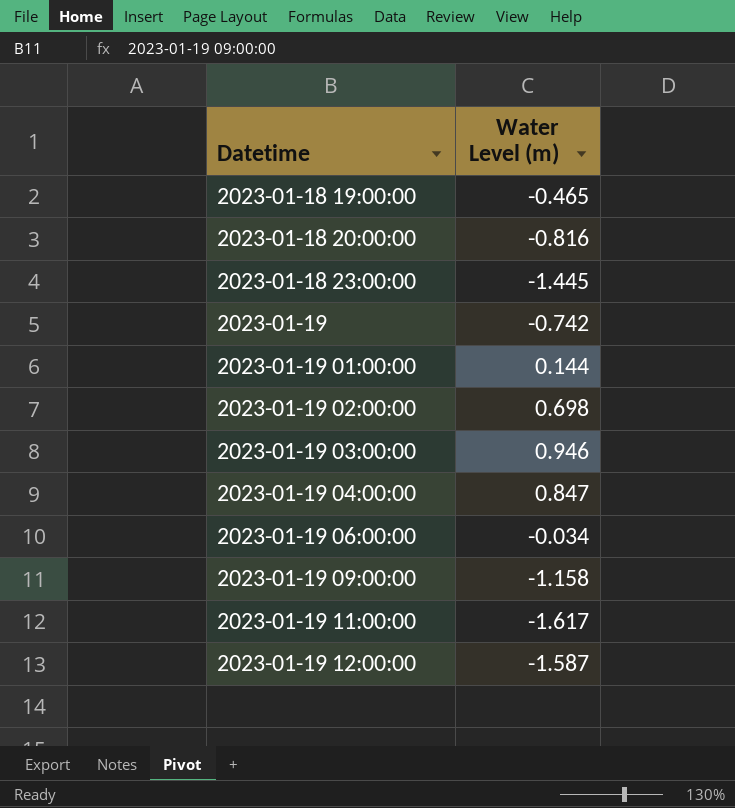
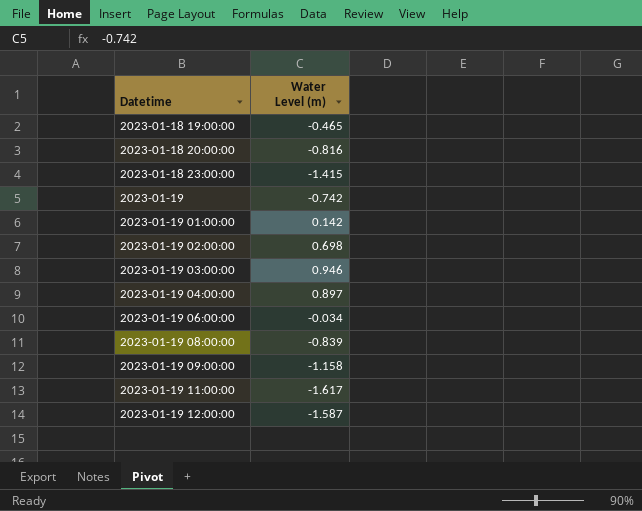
2023-01-18 23:00:00 | Water Level (m): -1.445 -> -1.415
2023-01-19 01:00:00 | Water Level (m): 0.144 -> 0.142
2023-01-19 04:00:00 | Water Level (m): 0.847 -> 0.897
row 2023-01-19 08:00:00: none -> -0.839

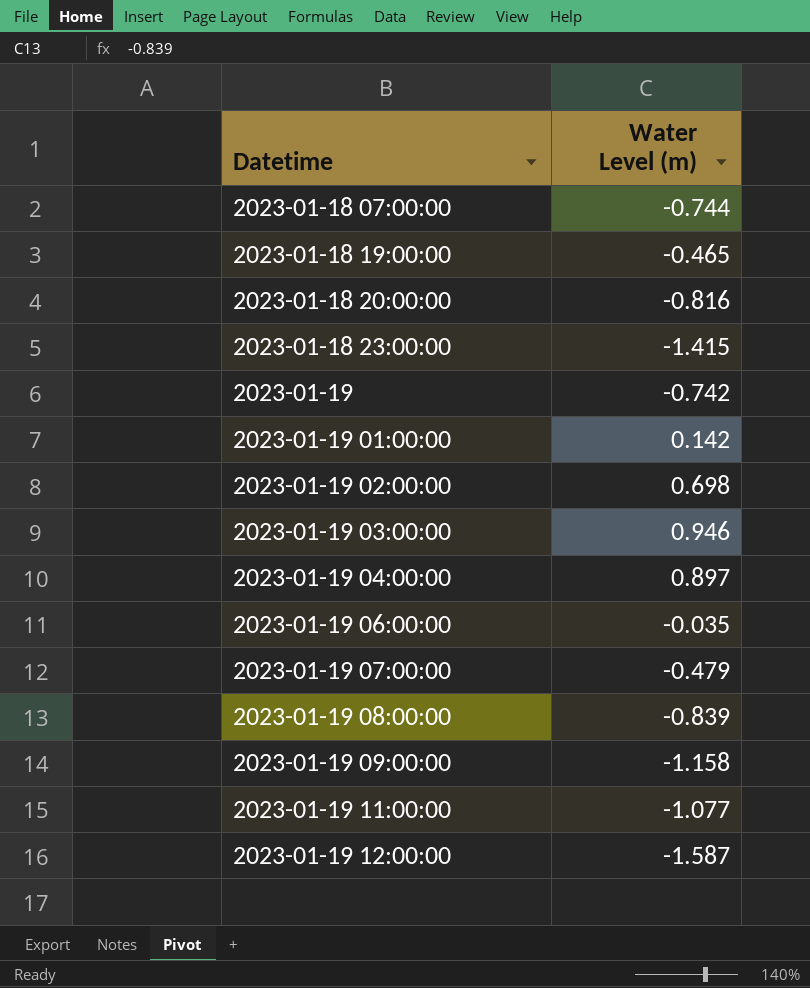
row 2023-01-18 07:00:00: none -> -0.744
2023-01-19 06:00:00 | Water Level (m): -0.034 -> -0.035
row 2023-01-19 07:00:00: none -> -0.479
2023-01-19 11:00:00 | Water Level (m): -1.617 -> -1.077

